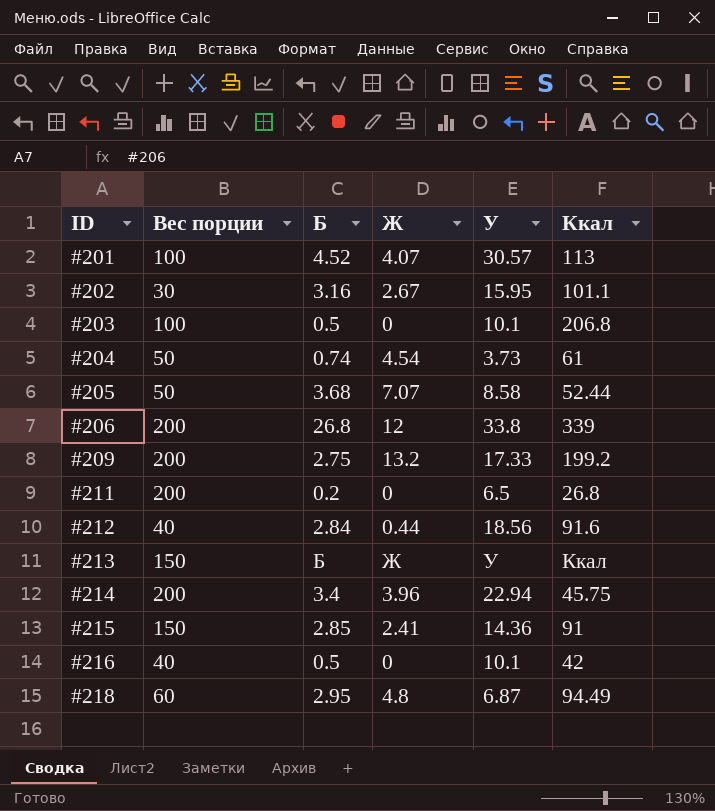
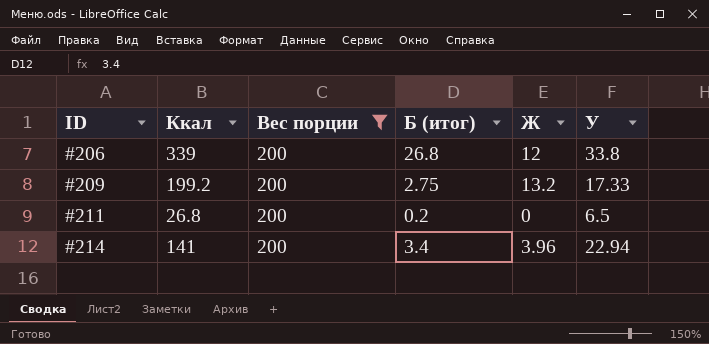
filter: none -> Вес порции = 200
column Ккал | position: 6 -> 2
column name: Б -> Б (итог)
#214 | Ккал: 45.75 -> 141

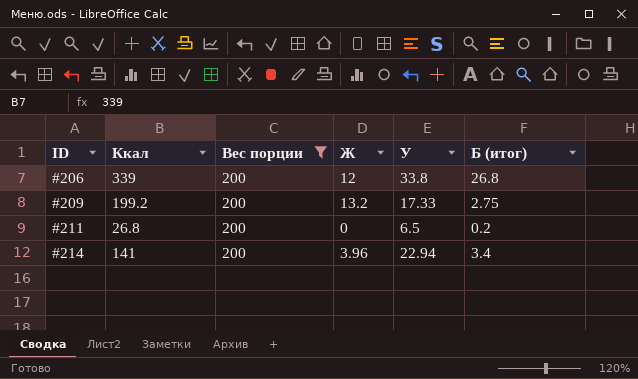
column Б (итог) | position: 4 -> 6

